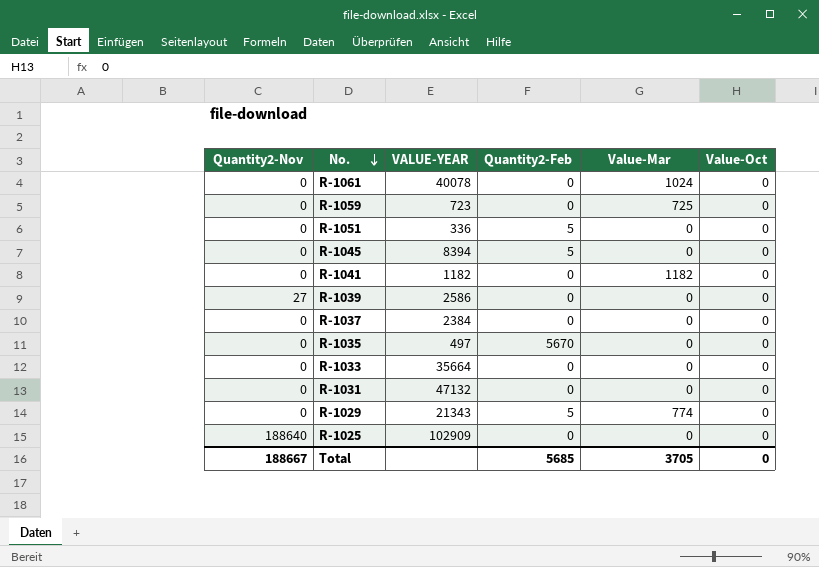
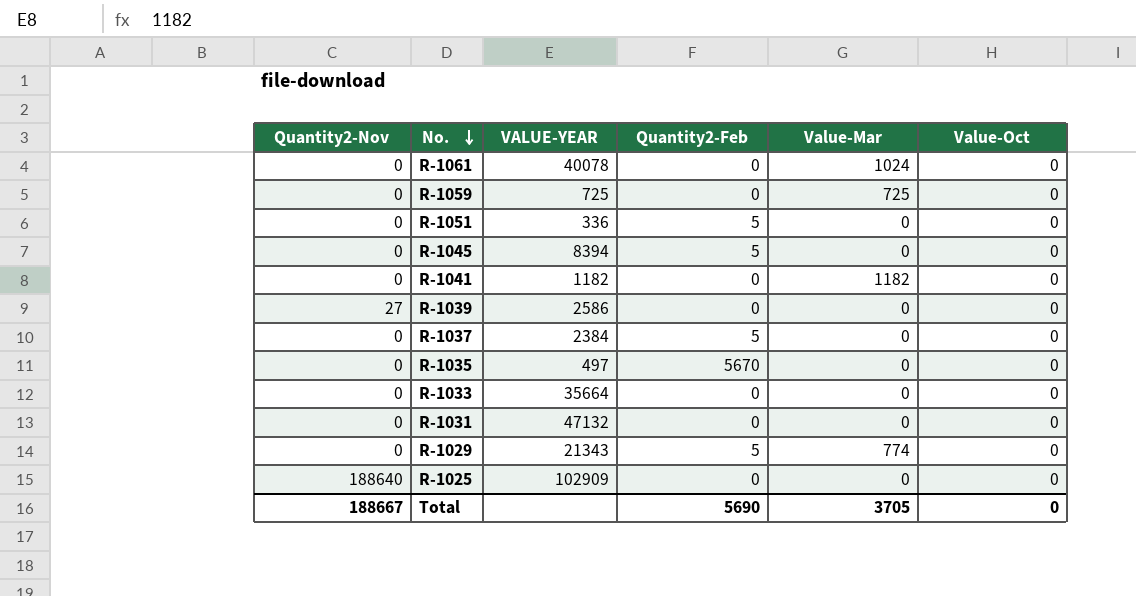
R-1059 | VALUE-YEAR: 723 -> 725
R-1037 | Quantity2-Feb: 0 -> 5
Total | Quantity2-Feb: 5685 -> 5690

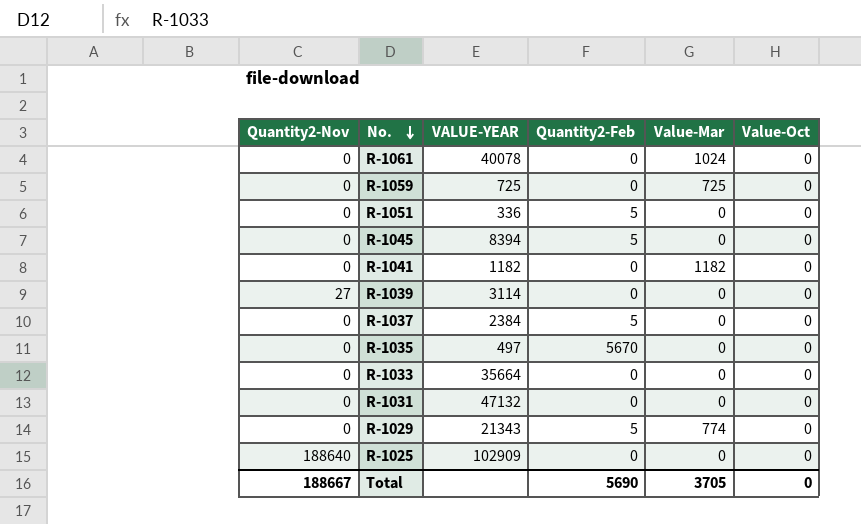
R-1039 | VALUE-YEAR: 2586 -> 3114

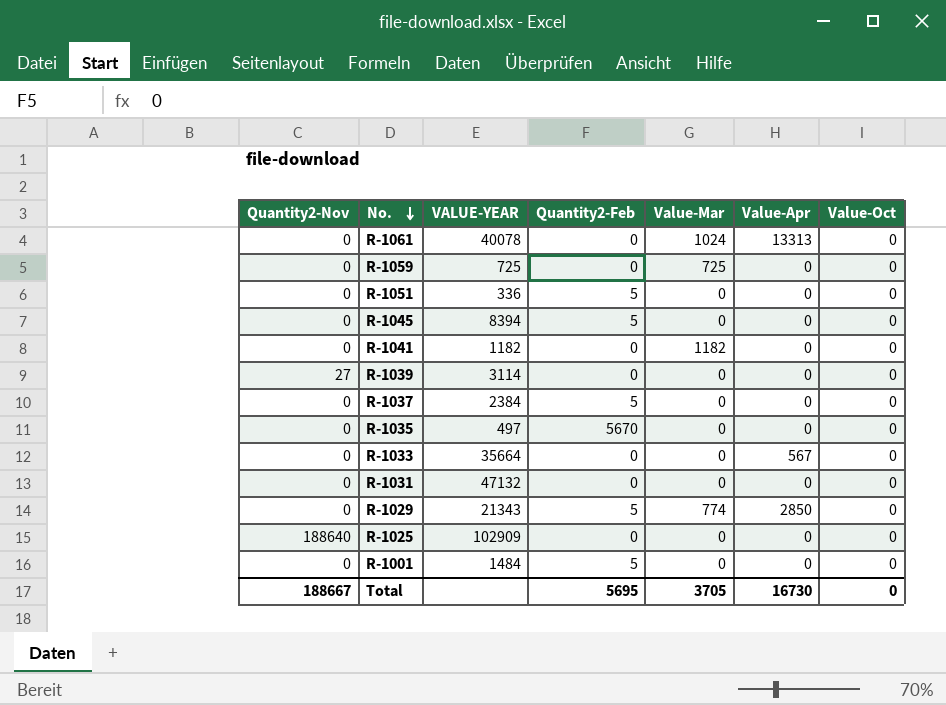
column Value-Apr | position: none -> 6
row R-1001: none -> 0 | 1484 | 5 | 0 | 0 | 0
Total | Quantity2-Feb: 5690 -> 5695

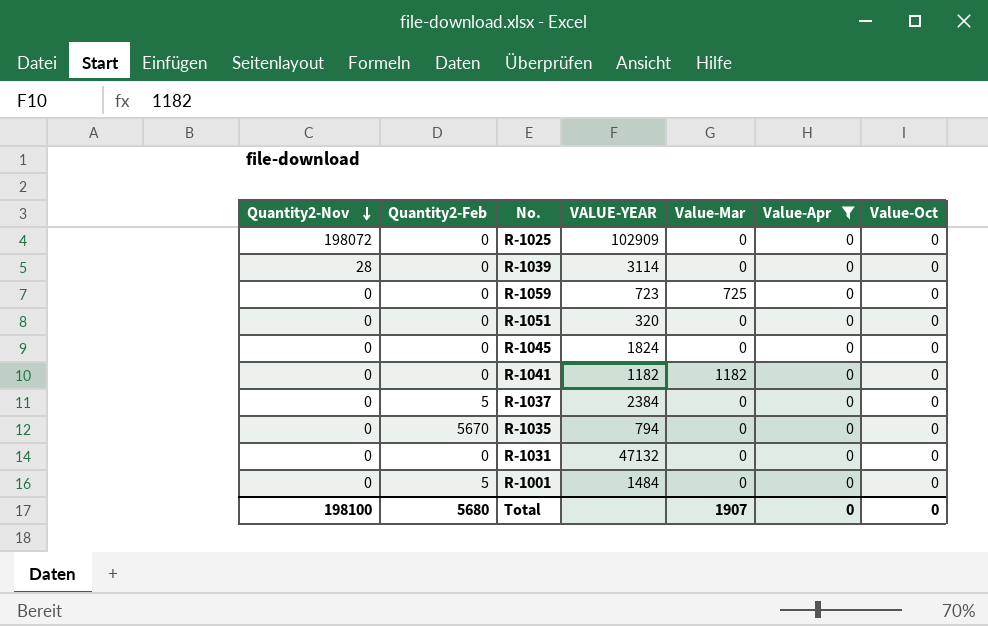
filter: none -> Value-Apr = 0
row order: No. descending -> Quantity2-Nov descending
column Quantity2-Feb | position: 4 -> 2
R-1025 | Quantity2-Nov: 188640 -> 198072
R-1039 | Quantity2-Nov: 27 -> 28
R-1059 | VALUE-YEAR: 725 -> 723
R-1051 | Quantity2-Feb: 5 -> 0
R-1051 | VALUE-YEAR: 336 -> 320
R-1045 | Quantity2-Feb: 5 -> 0
R-1045 | VALUE-YEAR: 8394 -> 1824
R-1035 | VALUE-YEAR: 497 -> 794
Total | Quantity2-Nov: 188667 -> 198100
Total | Quantity2-Feb: 5695 -> 5680
Total | Value-Mar: 3705 -> 1907
Total | Value-Apr: 16730 -> 0

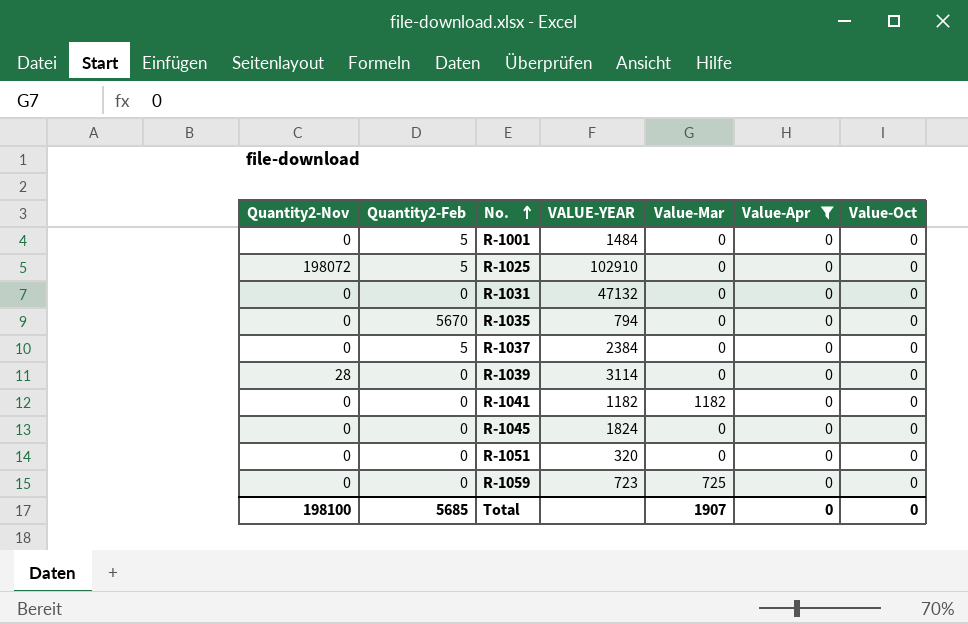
row order: Quantity2-Nov descending -> No. ascending
R-1025 | Quantity2-Feb: 0 -> 5
R-1025 | VALUE-YEAR: 102909 -> 102910
Total | Quantity2-Feb: 5680 -> 5685

